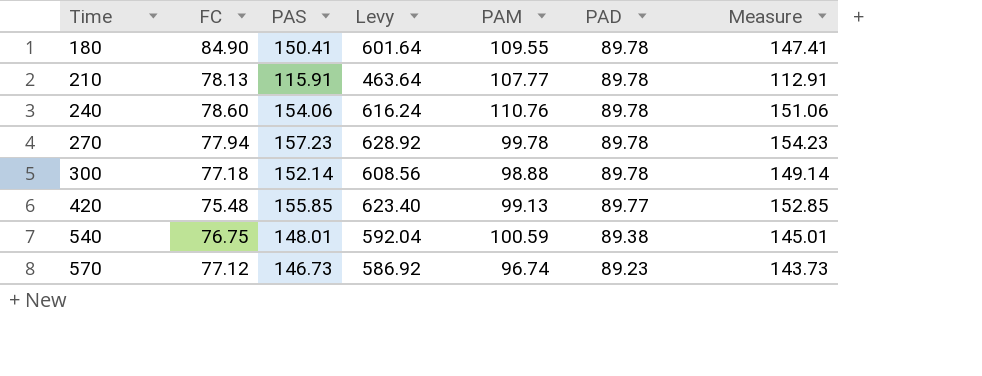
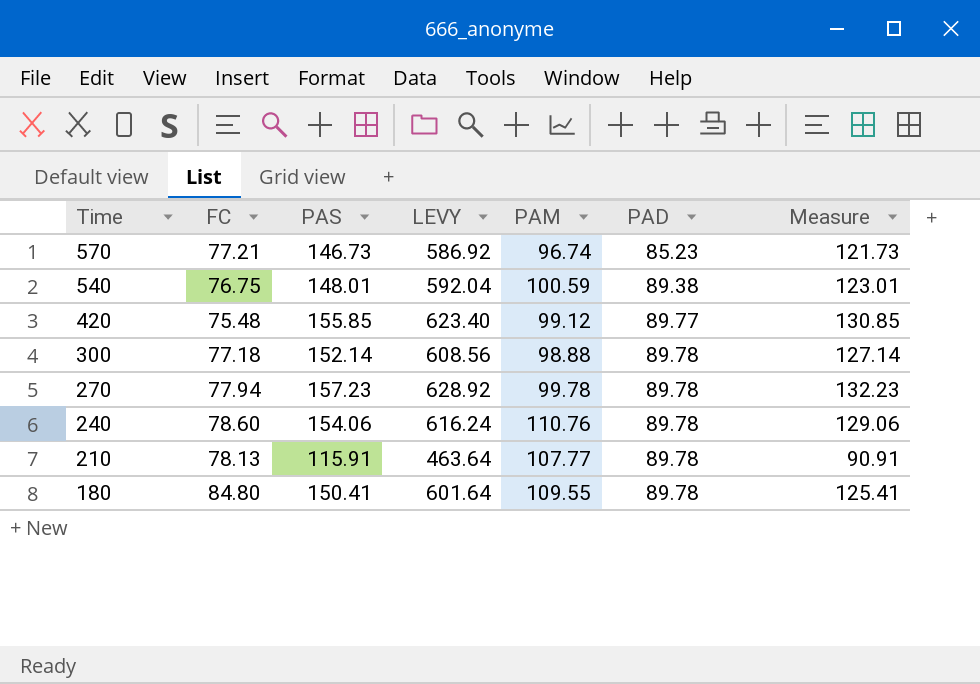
row order: Time ascending -> Time descending
column name: Levy -> LEVY
column Measure | formula: [PAS] - 3 -> [PAS] - 25
570 | FC: 77.12 -> 77.21
570 | PAD: 89.23 -> 85.23
420 | PAM: 99.13 -> 99.12
180 | FC: 84.90 -> 84.80

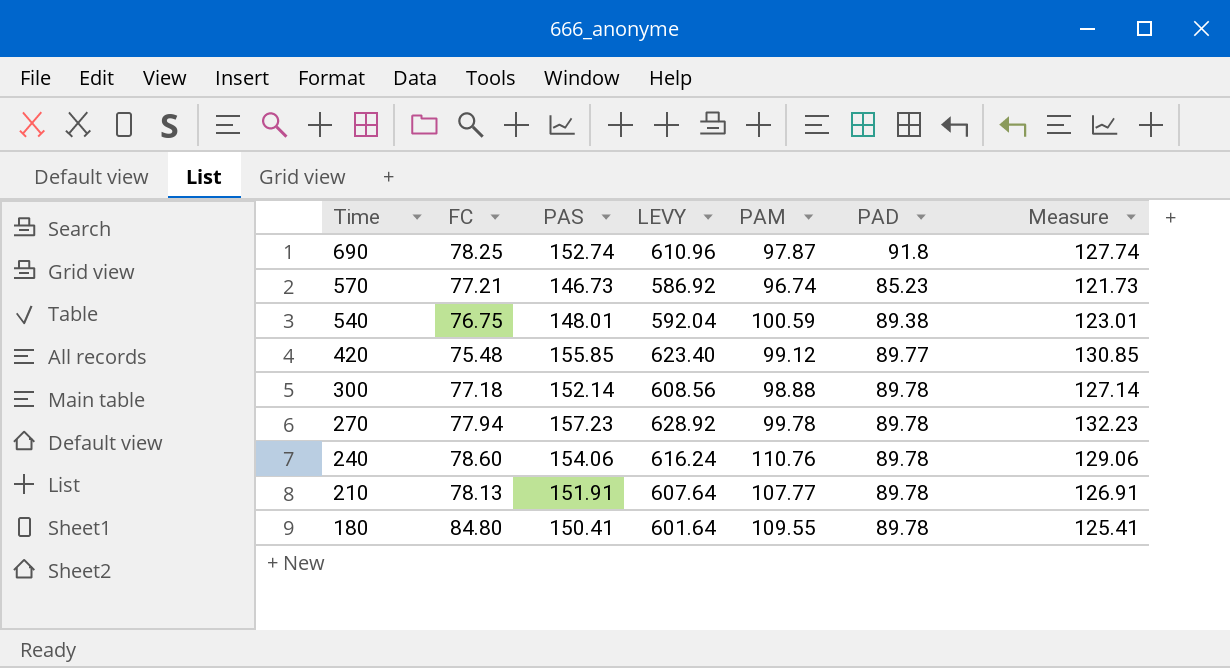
row 690: none -> 78.25 | 152.74 | 610.96 | 97.87 | 91.8 | 127.74
210 | PAS: 115.91 -> 151.91
210 | LEVY: 463.64 -> 607.64
210 | Measure: 90.91 -> 126.91

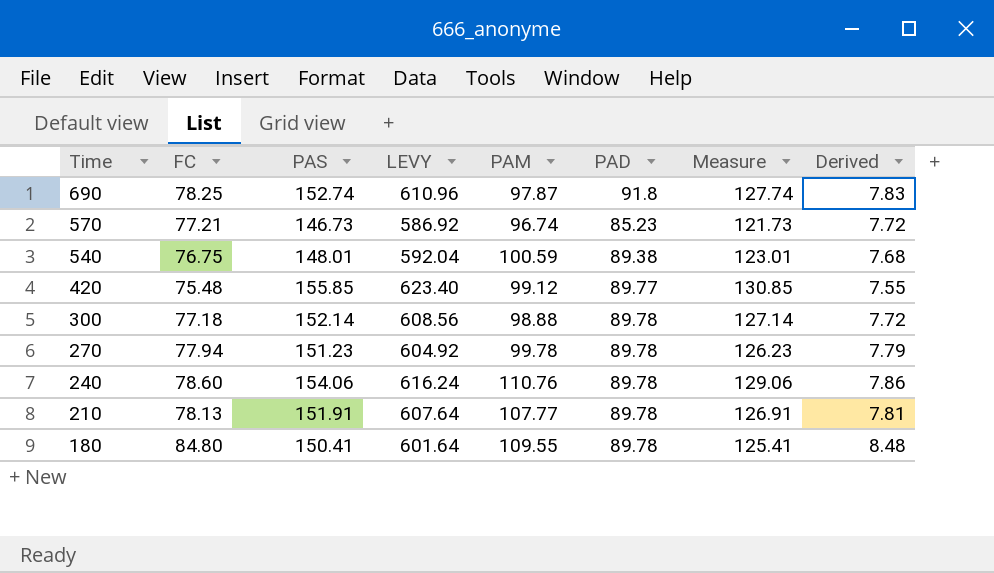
column Derived | formula: none -> [FC] * 0.1
270 | PAS: 157.23 -> 151.23
270 | LEVY: 628.92 -> 604.92
270 | Measure: 132.23 -> 126.23

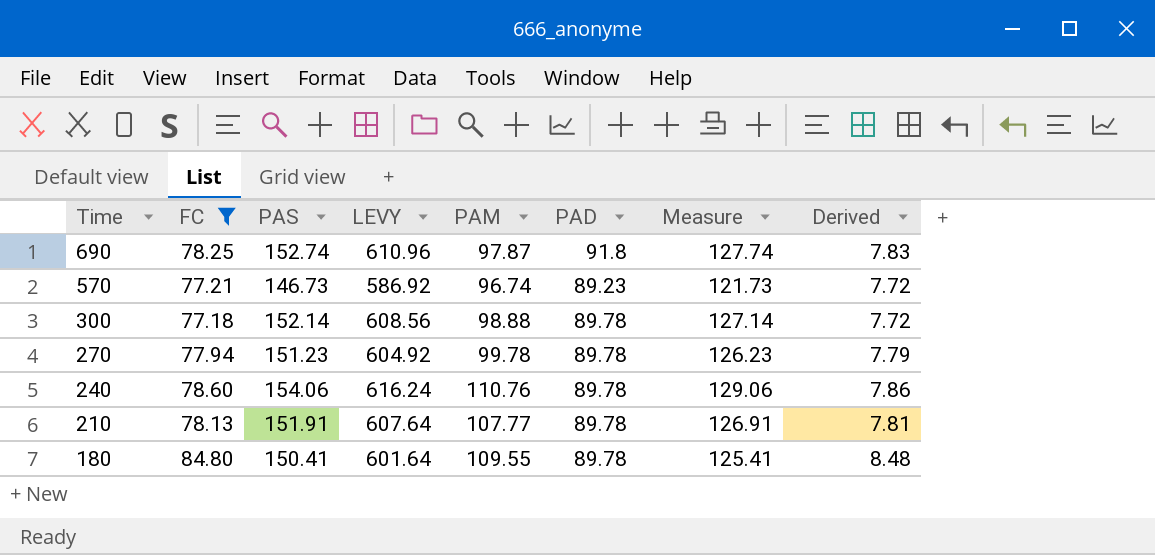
filter: none -> FC >= 77.18
570 | PAD: 85.23 -> 89.23

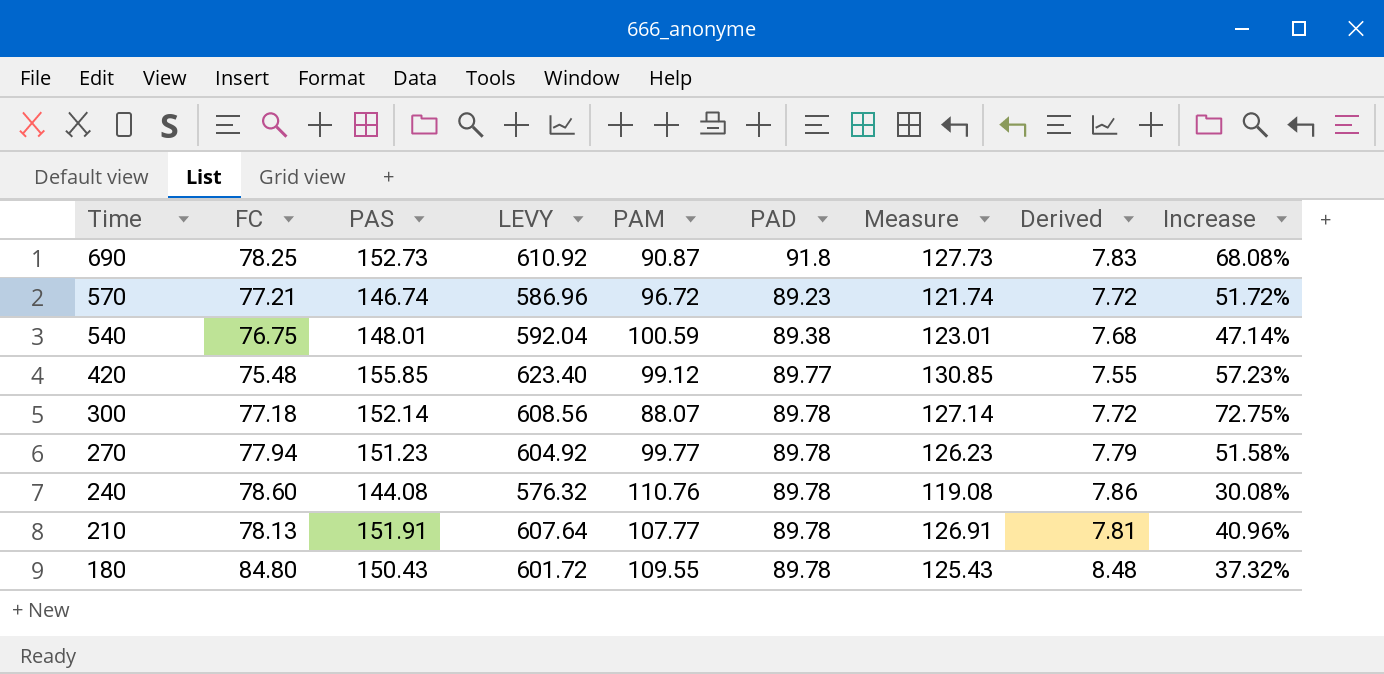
filter: FC >= 77.18 -> none
column Increase | formula: none -> ([PAS] - [PAM]) / [PAM]
690 | PAS: 152.74 -> 152.73
690 | LEVY: 610.96 -> 610.92
690 | PAM: 97.87 -> 90.87
690 | Measure: 127.74 -> 127.73
570 | PAS: 146.73 -> 146.74
570 | LEVY: 586.92 -> 586.96
570 | PAM: 96.74 -> 96.72
570 | Measure: 121.73 -> 121.74
300 | PAM: 98.88 -> 88.07
270 | PAM: 99.78 -> 99.77
240 | PAS: 154.06 -> 144.08
240 | LEVY: 616.24 -> 576.32
240 | Measure: 129.06 -> 119.08
180 | PAS: 150.41 -> 150.43
180 | LEVY: 601.64 -> 601.72
180 | Measure: 125.41 -> 125.43

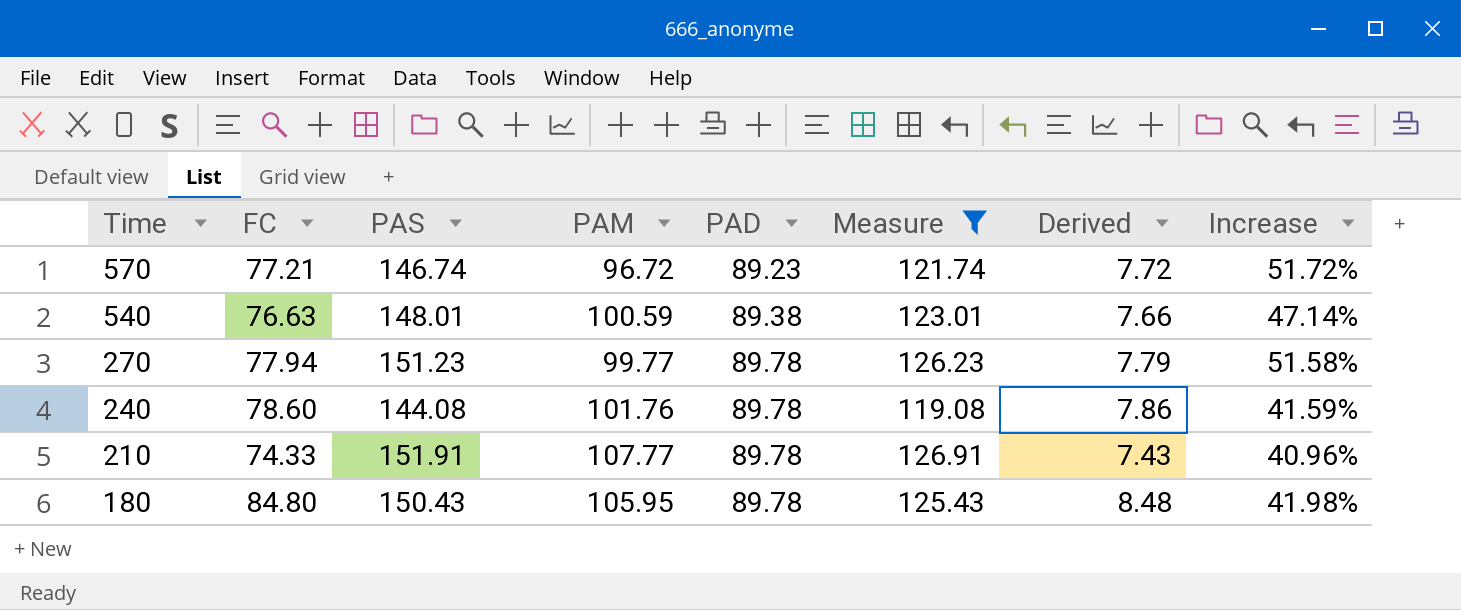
filter: none -> Measure <= 126.91
column LEVY | formula: [PAS] * 4 -> none
540 | FC: 76.75 -> 76.63
540 | Derived: 7.68 -> 7.66
240 | PAM: 110.76 -> 101.76
240 | Increase: 30.08% -> 41.59%
210 | FC: 78.13 -> 74.33
210 | Derived: 7.81 -> 7.43
180 | PAM: 109.55 -> 105.95
180 | Increase: 37.32% -> 41.98%

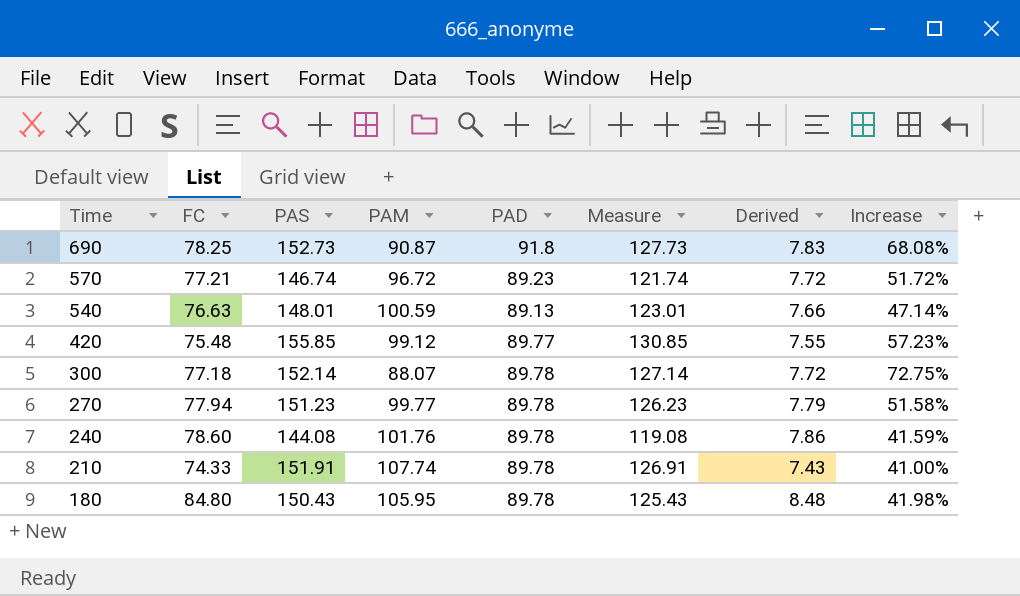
filter: Measure <= 126.91 -> none
540 | PAD: 89.38 -> 89.13
210 | PAM: 107.77 -> 107.74
210 | Increase: 40.96% -> 41.00%

